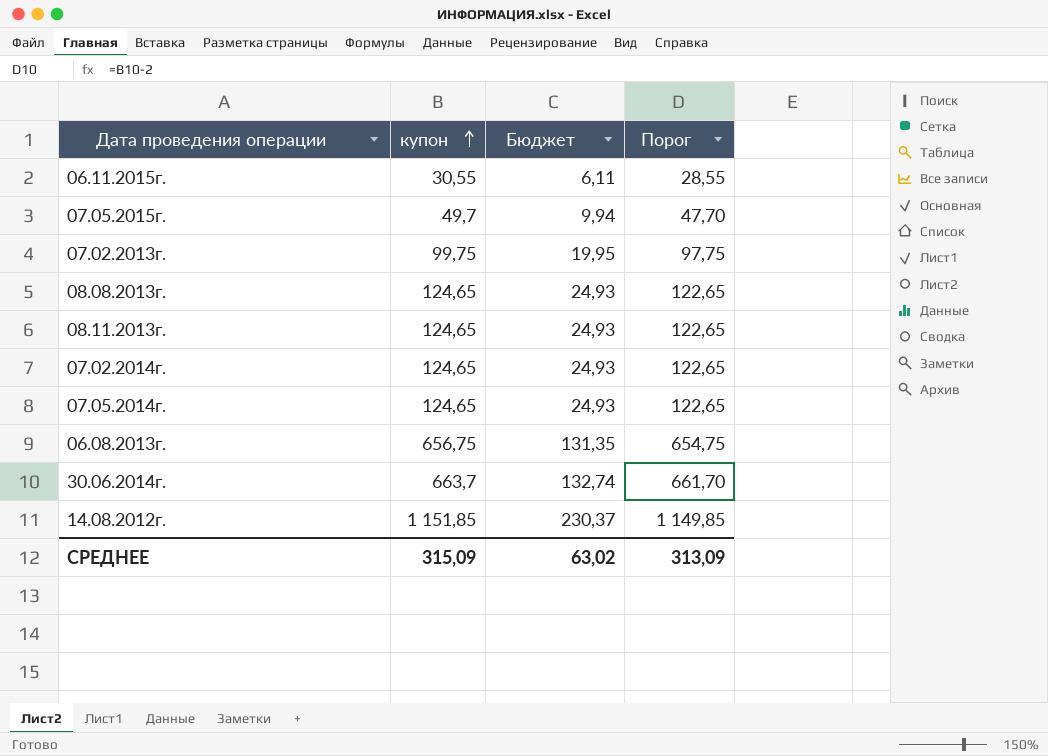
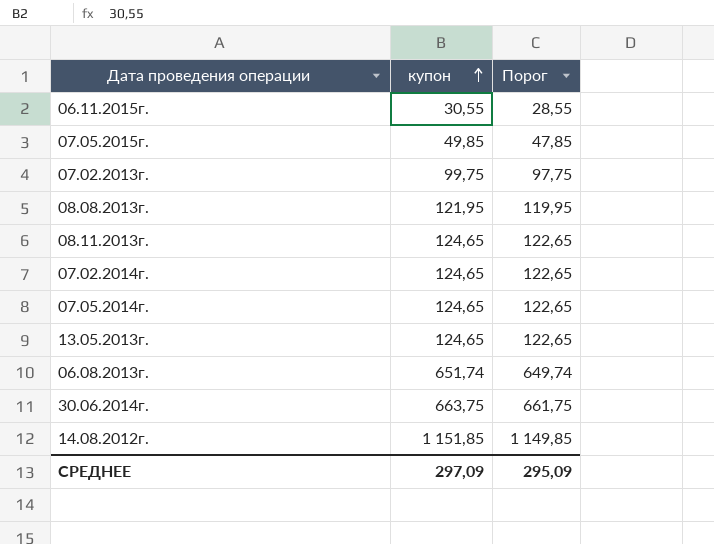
column Бюджет | formula: [купон] * 0,2 -> none
07.05.2015г. | купон: 49,7 -> 49,85
07.05.2015г. | Порог: 47,70 -> 47,85
08.08.2013г. | купон: 124,65 -> 121,95
08.08.2013г. | Порог: 122,65 -> 119,95
row 13.05.2013г.: none -> 124,65 | 122,65
06.08.2013г. | купон: 656,75 -> 651,74
06.08.2013г. | Порог: 654,75 -> 649,74
30.06.2014г. | купон: 663,7 -> 663,75
30.06.2014г. | Порог: 661,70 -> 661,75
СРЕДНЕЕ | купон: 315,09 -> 297,09
СРЕДНЕЕ | Порог: 313,09 -> 295,09

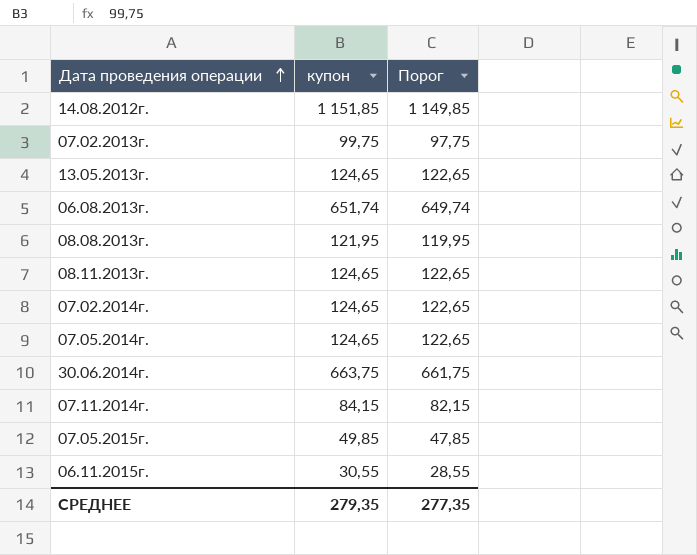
row order: купон ascending -> Дата проведения операции ascending
row 07.11.2014г.: none -> 84,15 | 82,15
СРЕДНЕЕ | купон: 297,09 -> 279,35
СРЕДНЕЕ | Порог: 295,09 -> 277,35

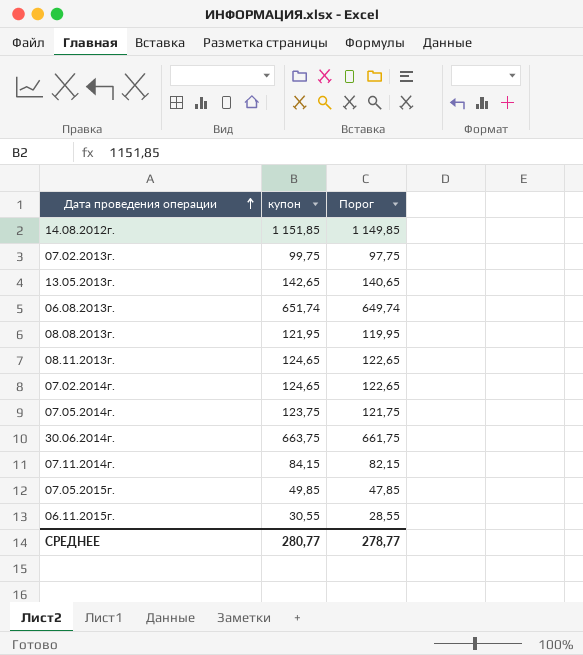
13.05.2013г. | купон: 124,65 -> 142,65
13.05.2013г. | Порог: 122,65 -> 140,65
07.05.2014г. | купон: 124,65 -> 123,75
07.05.2014г. | Порог: 122,65 -> 121,75
СРЕДНЕЕ | купон: 279,35 -> 280,77
СРЕДНЕЕ | Порог: 277,35 -> 278,77

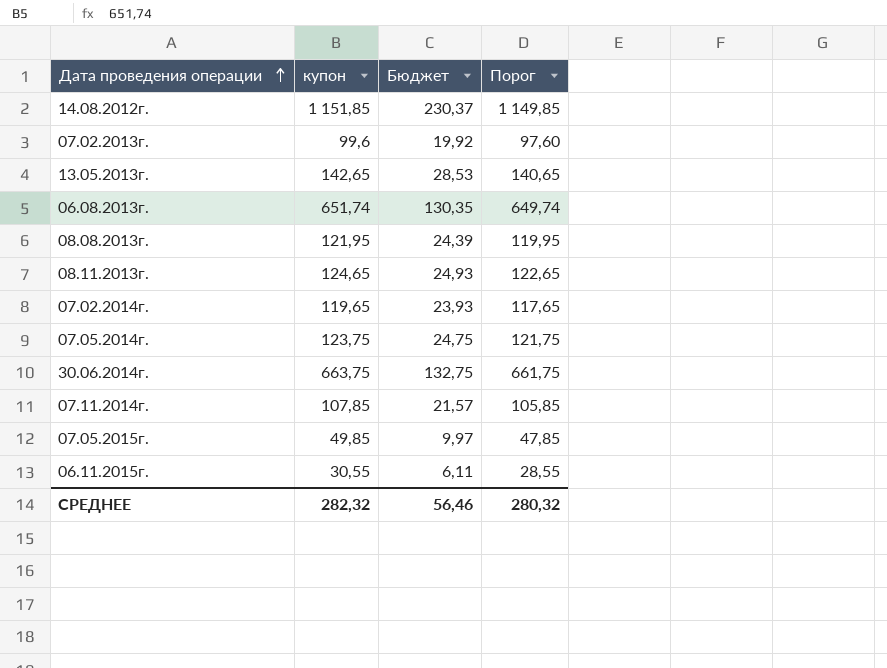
column Бюджет | formula: none -> [купон] * 0,2
07.02.2013г. | купон: 99,75 -> 99,6
07.02.2013г. | Порог: 97,75 -> 97,60
07.02.2014г. | купон: 124,65 -> 119,65
07.02.2014г. | Порог: 122,65 -> 117,65
07.11.2014г. | купон: 84,15 -> 107,85
07.11.2014г. | Порог: 82,15 -> 105,85
СРЕДНЕЕ | купон: 280,77 -> 282,32
СРЕДНЕЕ | Порог: 278,77 -> 280,32

